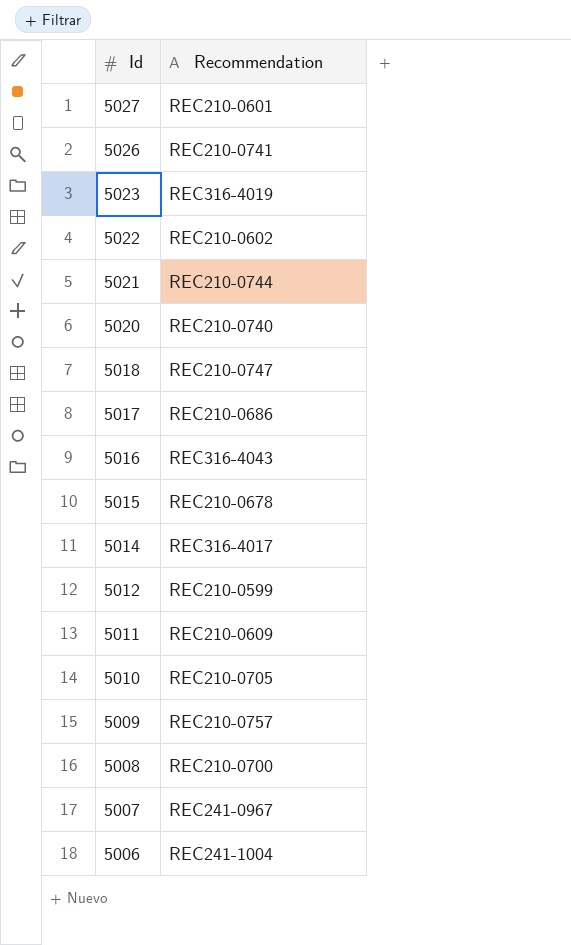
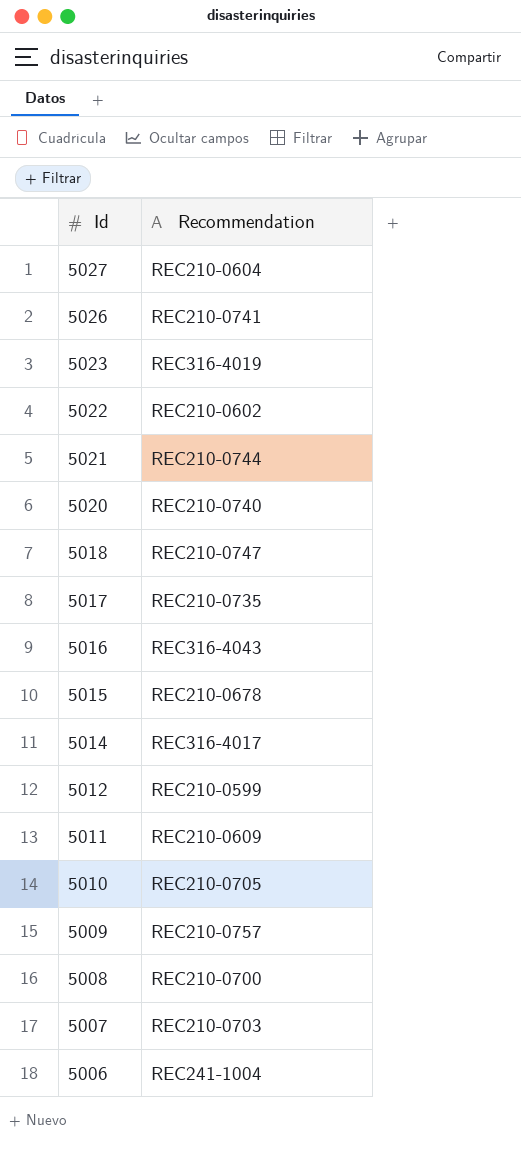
5027 | Recommendation: REC210-0601 -> REC210-0604
5017 | Recommendation: REC210-0686 -> REC210-0735
5007 | Recommendation: REC241-0967 -> REC210-0703

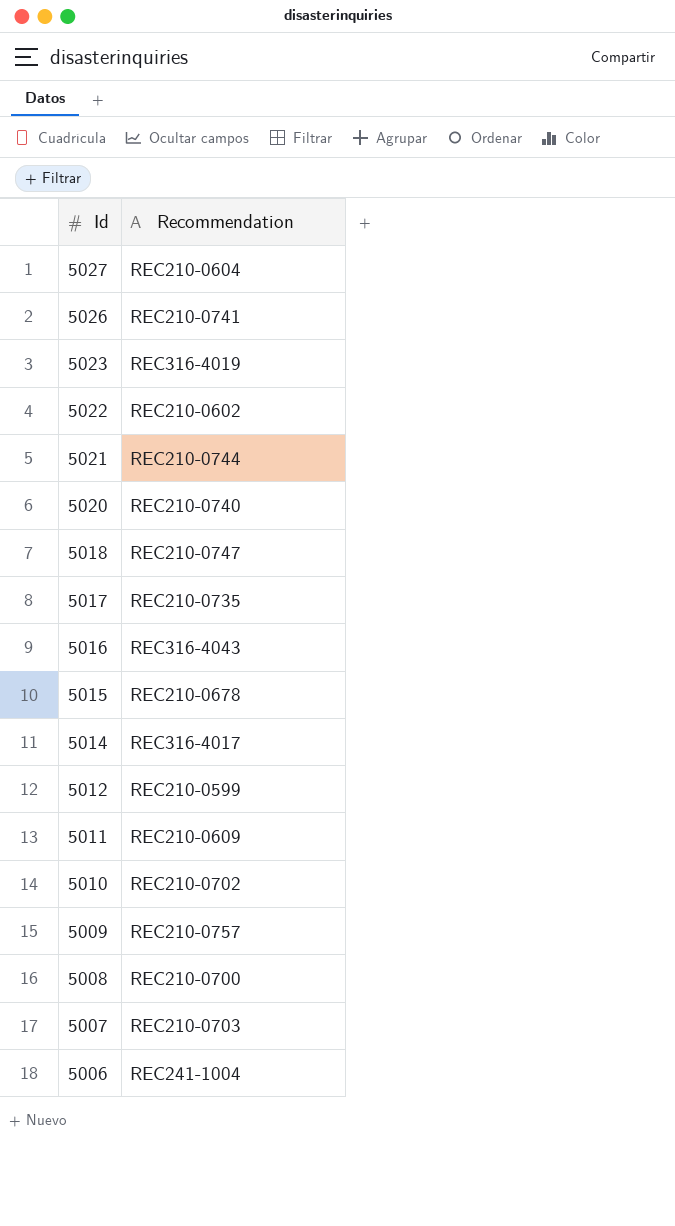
5010 | Recommendation: REC210-0705 -> REC210-0702

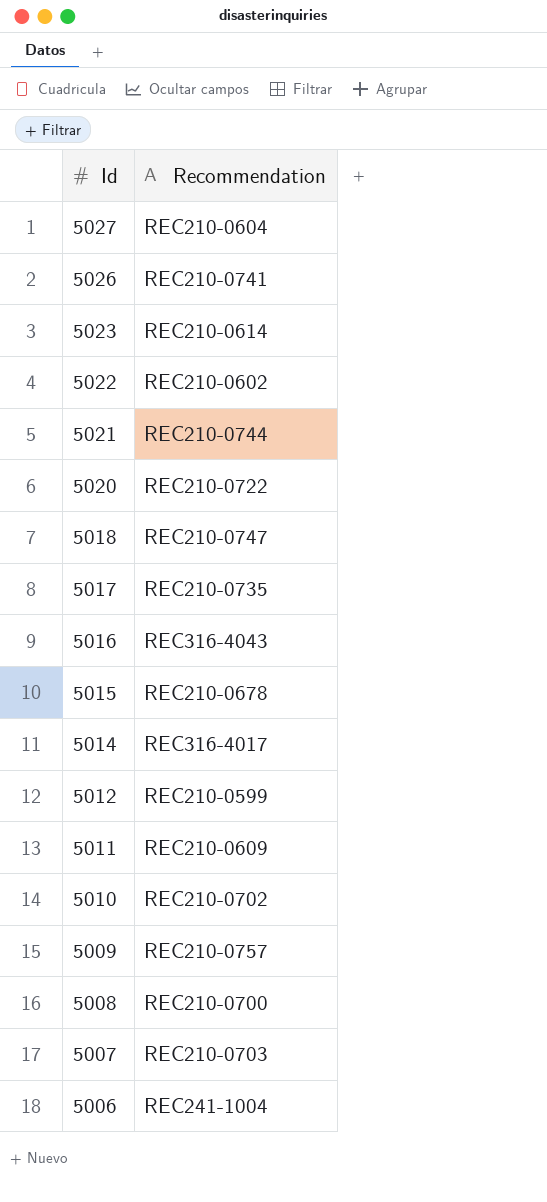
5023 | Recommendation: REC316-4019 -> REC210-0614
5020 | Recommendation: REC210-0740 -> REC210-0722

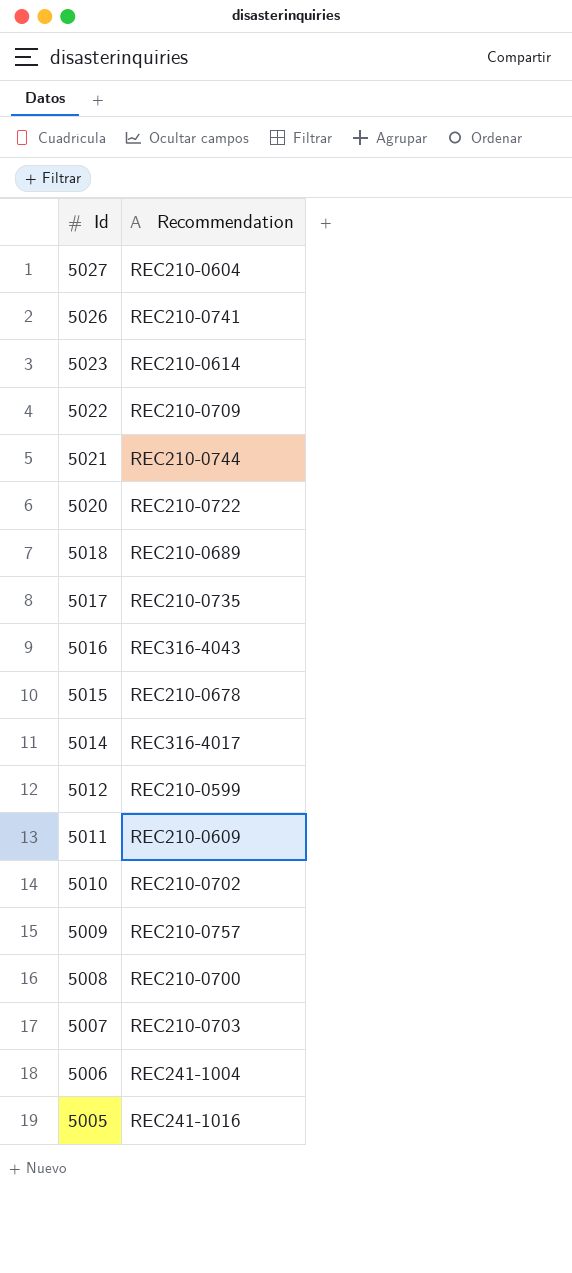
5022 | Recommendation: REC210-0602 -> REC210-0709
5018 | Recommendation: REC210-0747 -> REC210-0689
row 5005: none -> REC241-1016

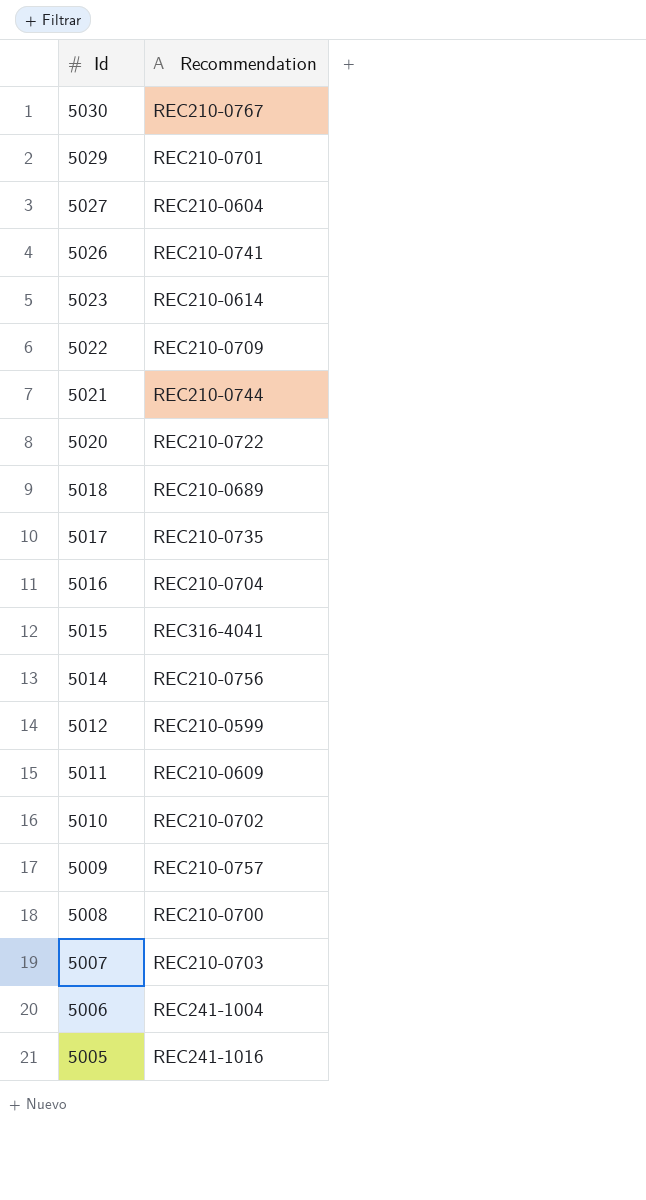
row 5030: none -> REC210-0767
row 5029: none -> REC210-0701
5016 | Recommendation: REC316-4043 -> REC210-0704
5015 | Recommendation: REC210-0678 -> REC316-4041
5014 | Recommendation: REC316-4017 -> REC210-0756

